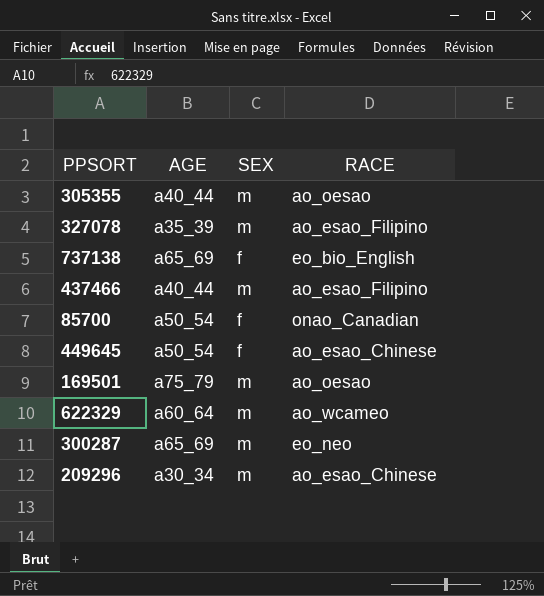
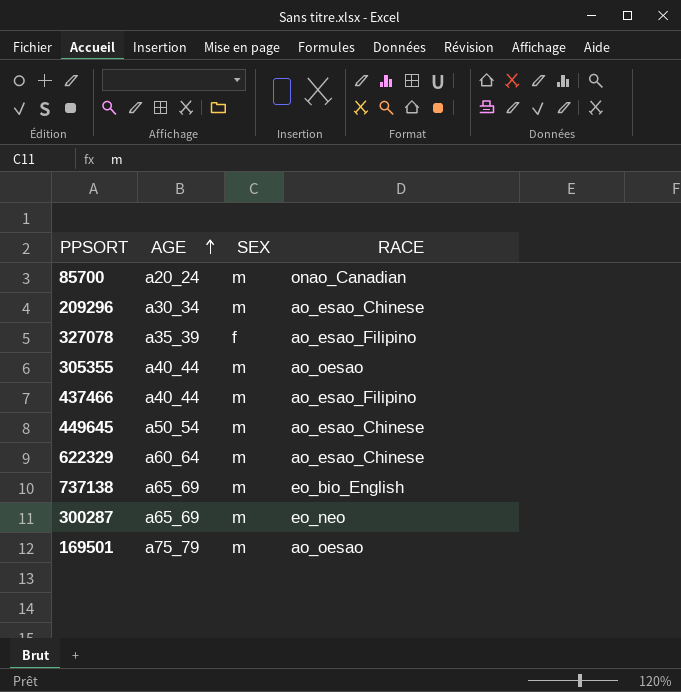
row order: none -> AGE ascending
85700 | AGE: a50_54 -> a20_24
85700 | SEX: f -> m
327078 | SEX: m -> f
449645 | SEX: f -> m
622329 | RACE: ao_wcameo -> ao_esao_Chinese
737138 | SEX: f -> m

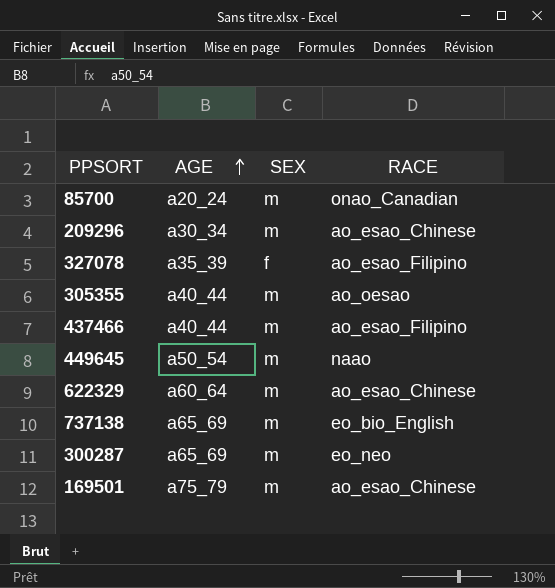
449645 | RACE: ao_esao_Chinese -> naao
169501 | RACE: ao_oesao -> ao_esao_Chinese

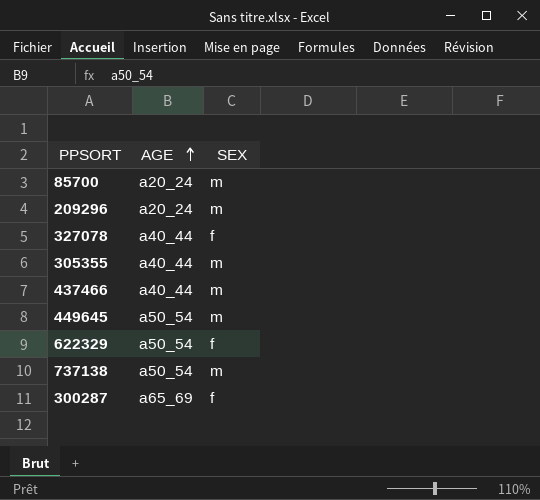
column RACE | position: 4 -> none
row 169501: a75_79 | m | ao_esao_Chinese -> none
209296 | AGE: a30_34 -> a20_24
327078 | AGE: a35_39 -> a40_44
622329 | AGE: a60_64 -> a50_54
622329 | SEX: m -> f
737138 | AGE: a65_69 -> a50_54
300287 | SEX: m -> f

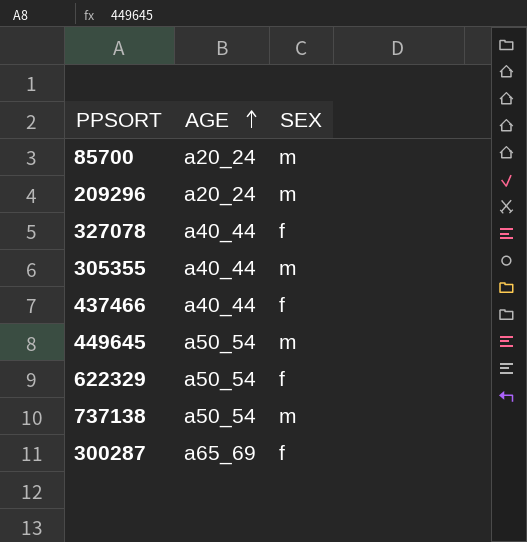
437466 | SEX: m -> f

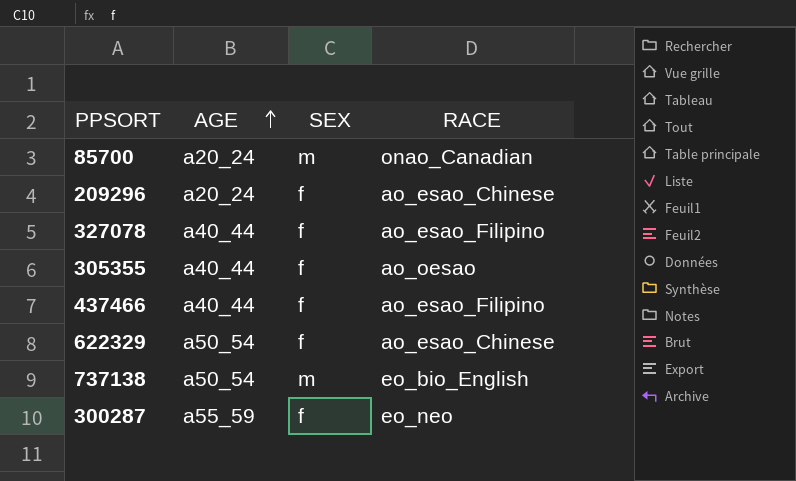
column RACE | position: none -> 4
row 449645: a50_54 | m -> none
209296 | SEX: m -> f
305355 | SEX: m -> f
300287 | AGE: a65_69 -> a55_59

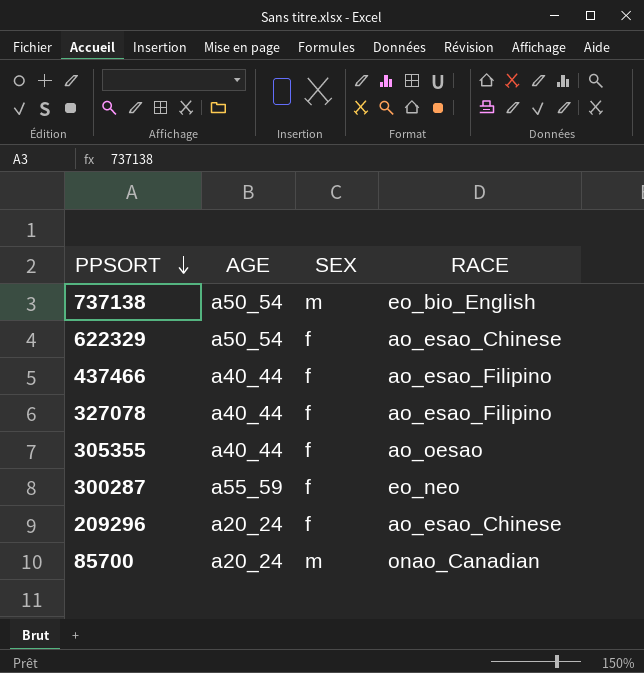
row order: AGE ascending -> PPSORT descending

